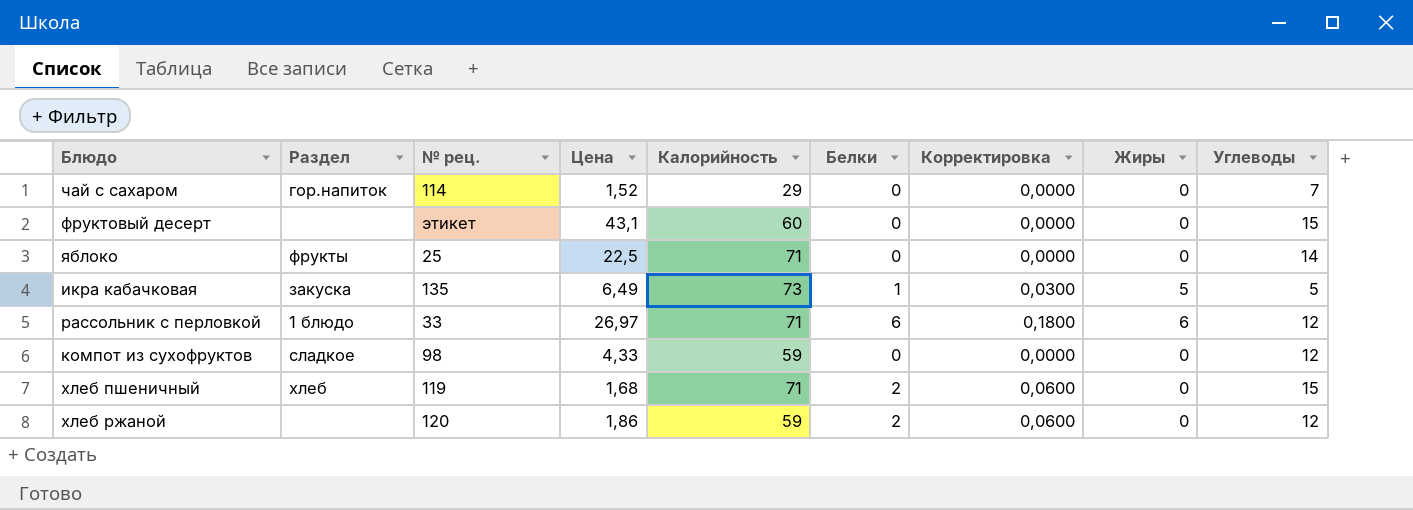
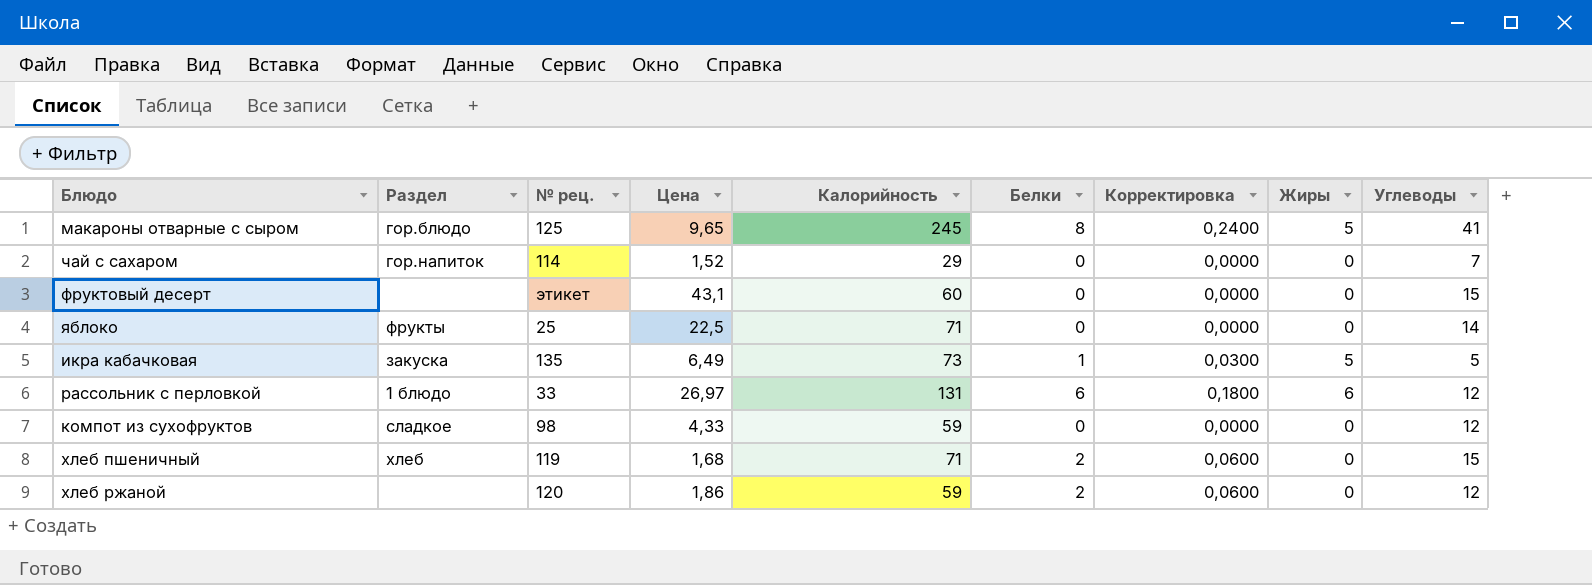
row макароны отварные с сыром: none -> гор.блюдо | 125 | 9,65 | 245 | 8 | 0,2400 | 5 | 41
рассольник с перловкой | Калорийность: 71 -> 131

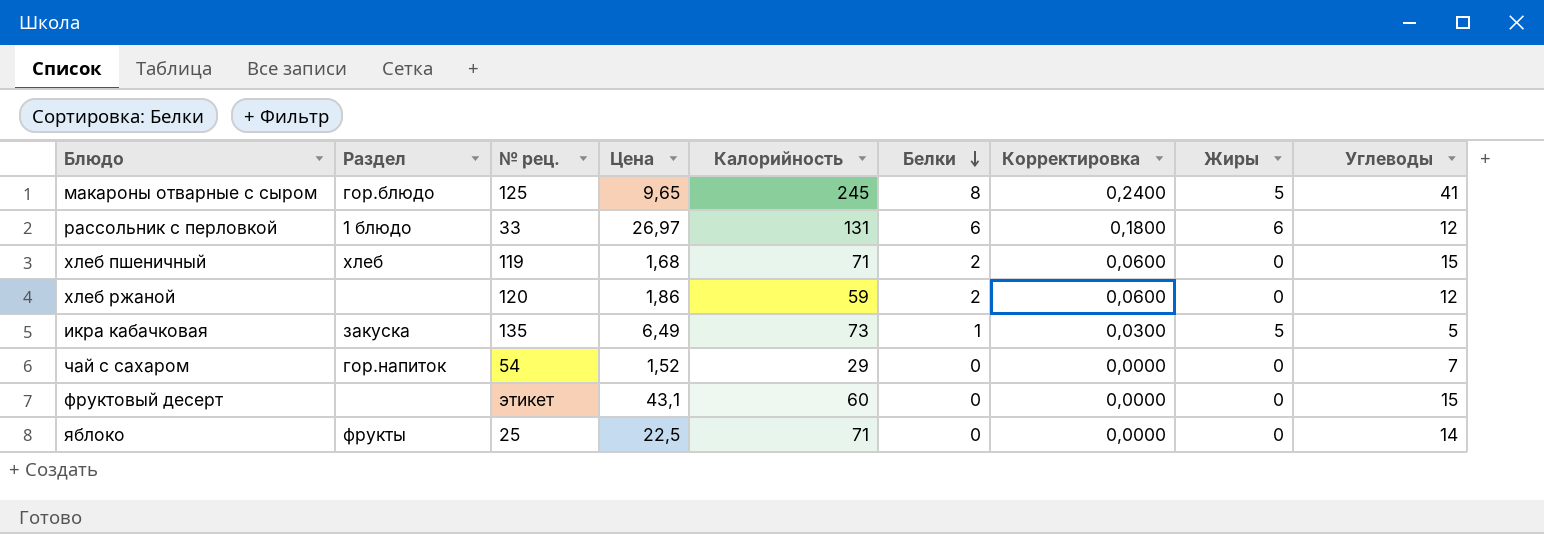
row order: none -> Белки descending
row компот из сухофруктов: сладкое | 98 | 4,33 | 59 | 0 | 0,0000 | 0 | 12 -> none
чай с сахаром | № рец.: 114 -> 54

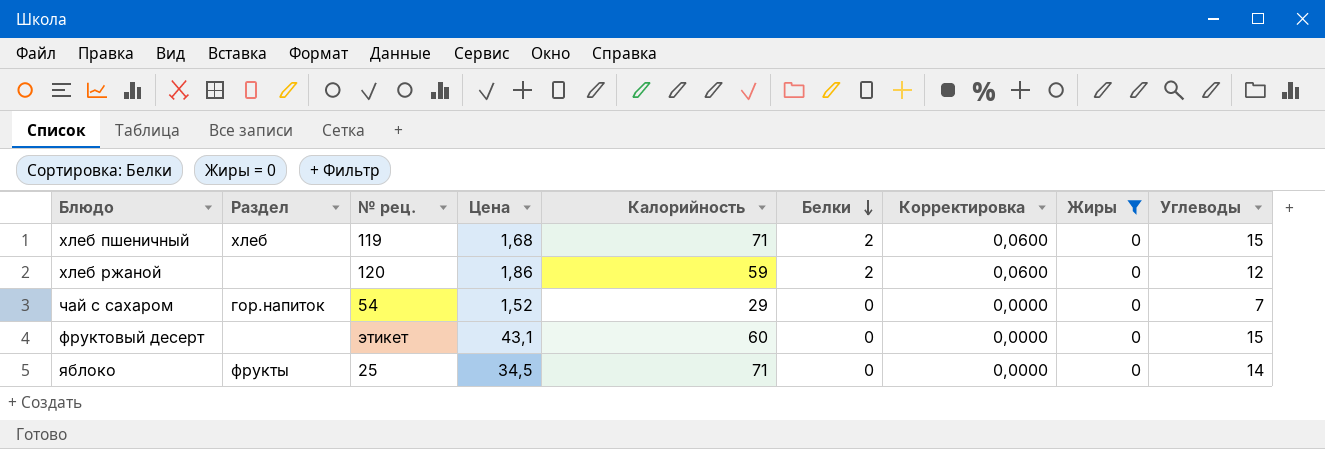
filter: none -> Жиры = 0
яблоко | Цена: 22,5 -> 34,5

